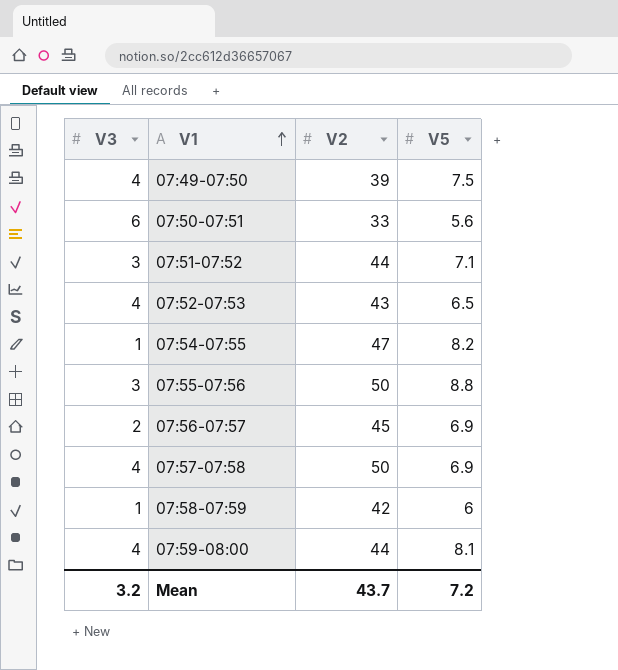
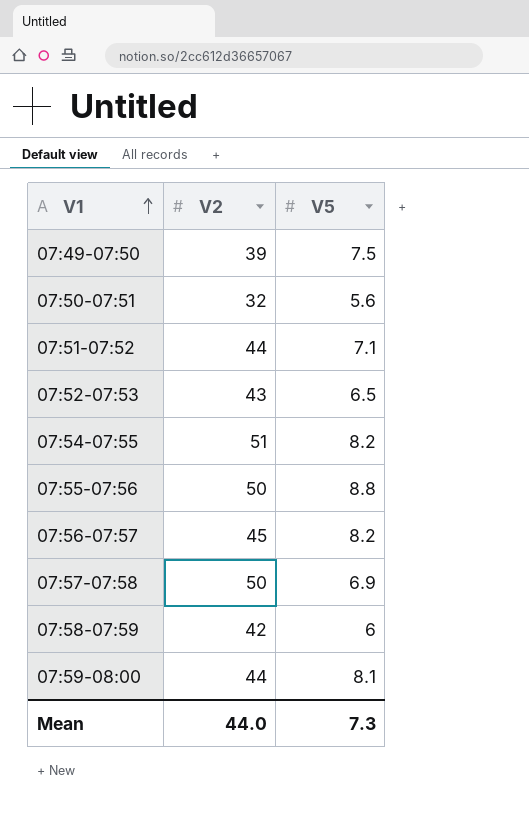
column V3 | position: 1 -> none
07:50-07:51 | V2: 33 -> 32
07:54-07:55 | V2: 47 -> 51
07:56-07:57 | V5: 6.9 -> 8.2
Mean | V2: 43.7 -> 44.0
Mean | V5: 7.2 -> 7.3

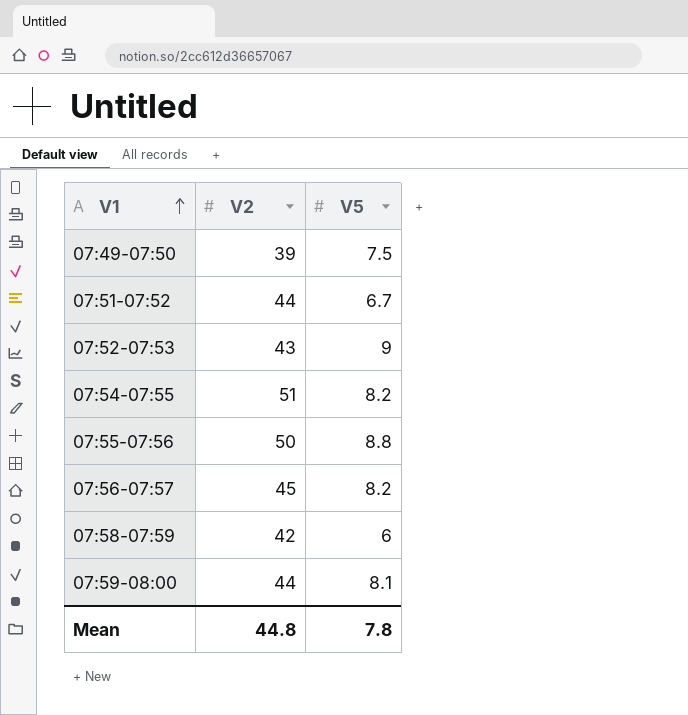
row 07:50-07:51: 32 | 5.6 -> none
row 07:57-07:58: 50 | 6.9 -> none
07:51-07:52 | V5: 7.1 -> 6.7
07:52-07:53 | V5: 6.5 -> 9
Mean | V2: 44.0 -> 44.8
Mean | V5: 7.3 -> 7.8

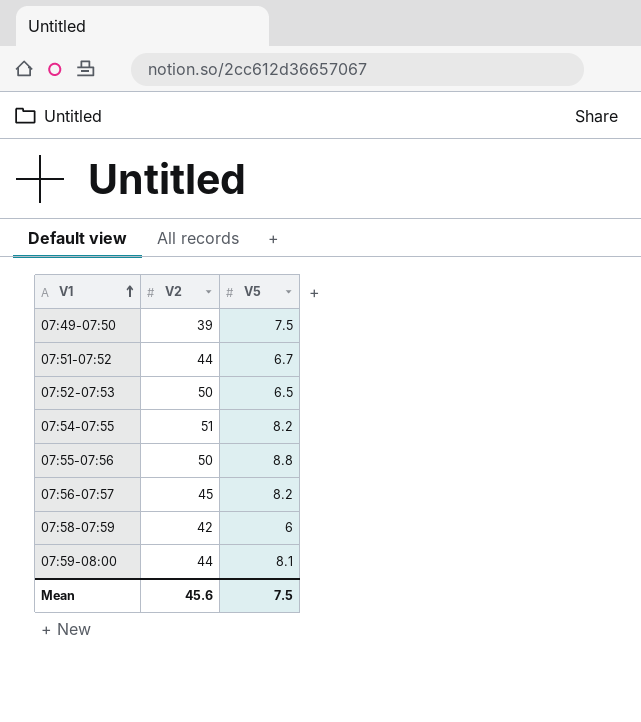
07:52-07:53 | V2: 43 -> 50
07:52-07:53 | V5: 9 -> 6.5
Mean | V2: 44.8 -> 45.6
Mean | V5: 7.8 -> 7.5

